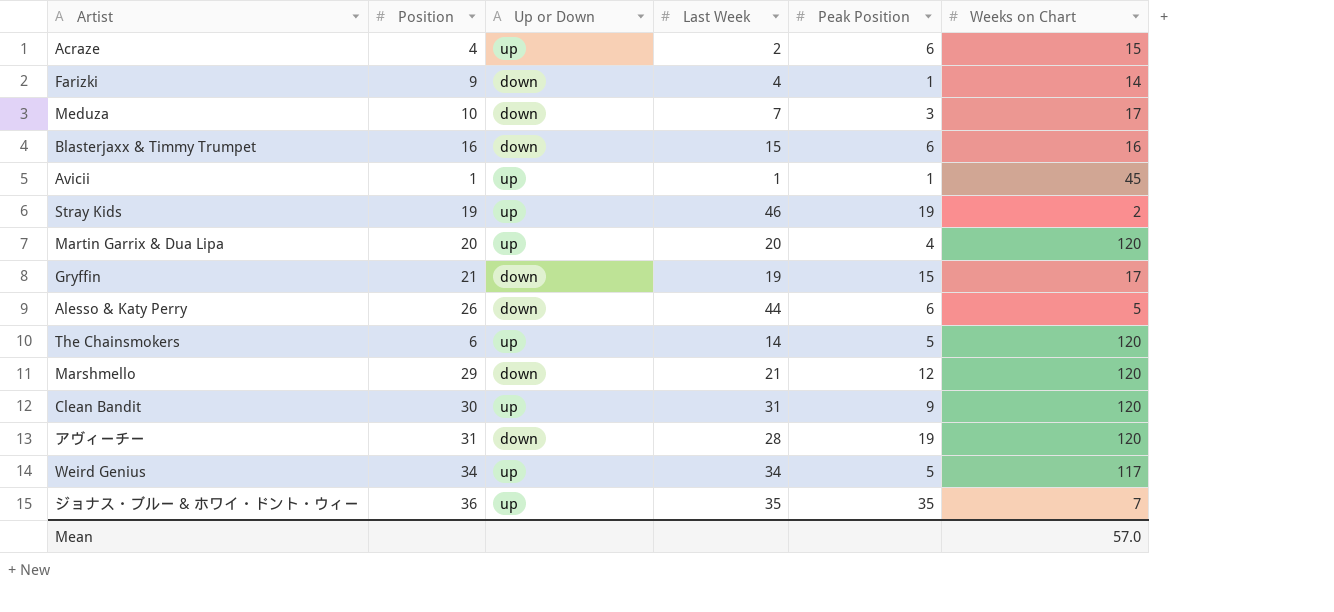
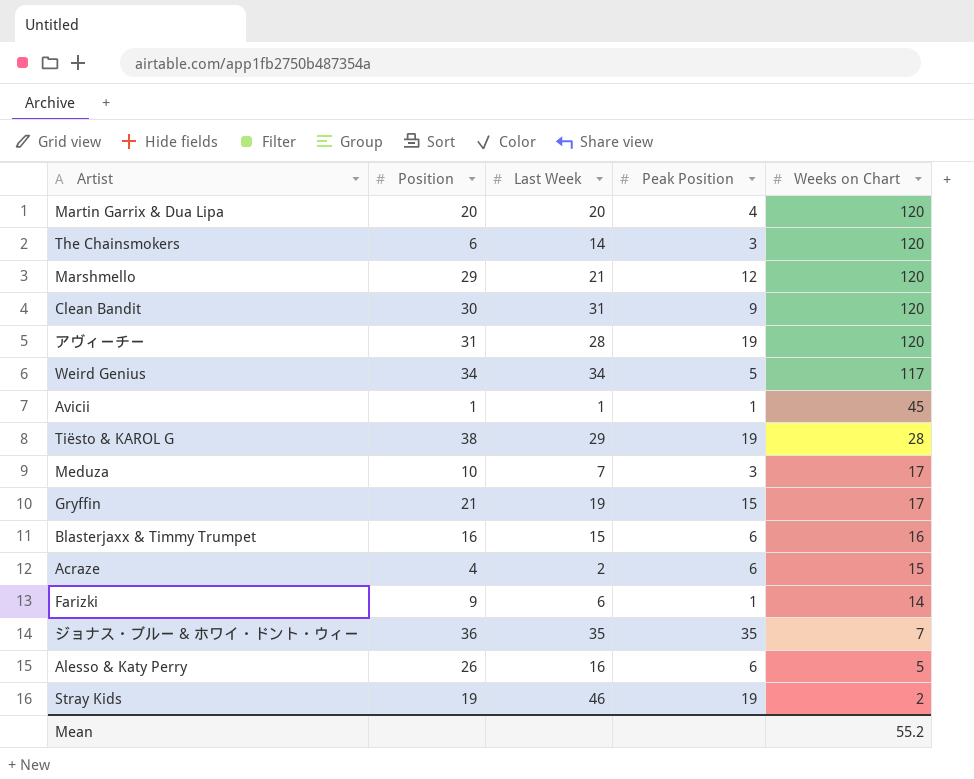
row order: none -> Weeks on Chart descending
column Up or Down | position: 3 -> none
The Chainsmokers | Peak Position: 5 -> 3
row Tiësto & KAROL G: none -> 38 | 29 | 19 | 28
Farizki | Last Week: 4 -> 6
Alesso & Katy Perry | Last Week: 44 -> 16
Mean | Weeks on Chart: 57.0 -> 55.2

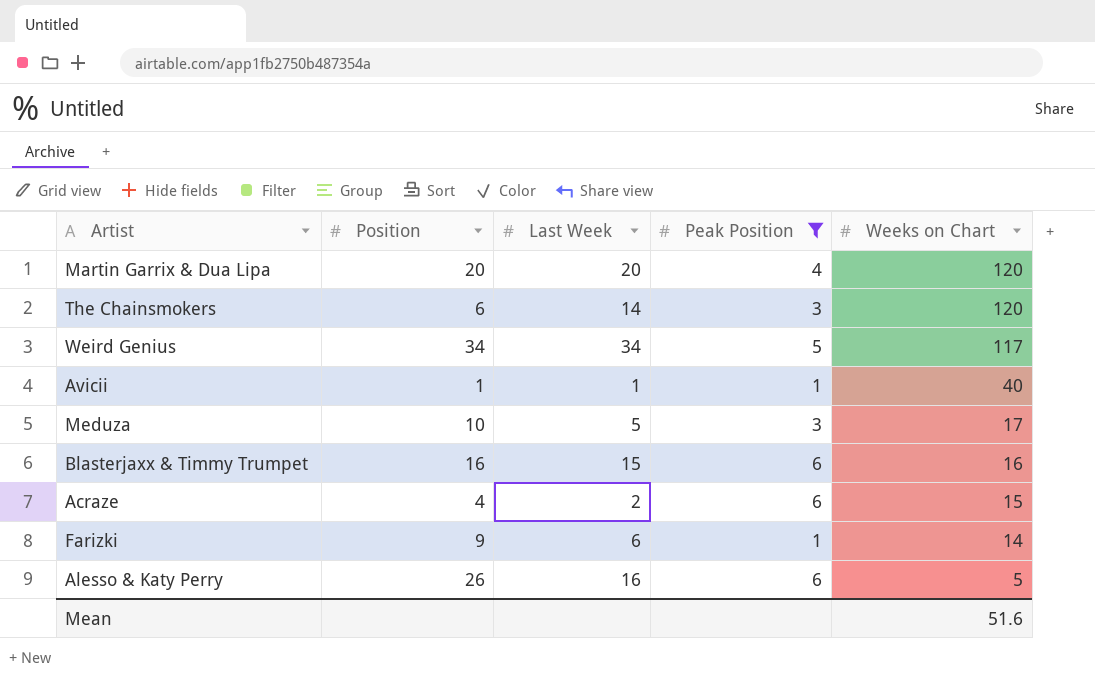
filter: none -> Peak Position <= 6
Avicii | Weeks on Chart: 45 -> 40
Meduza | Last Week: 7 -> 5
Mean | Weeks on Chart: 55.2 -> 51.6

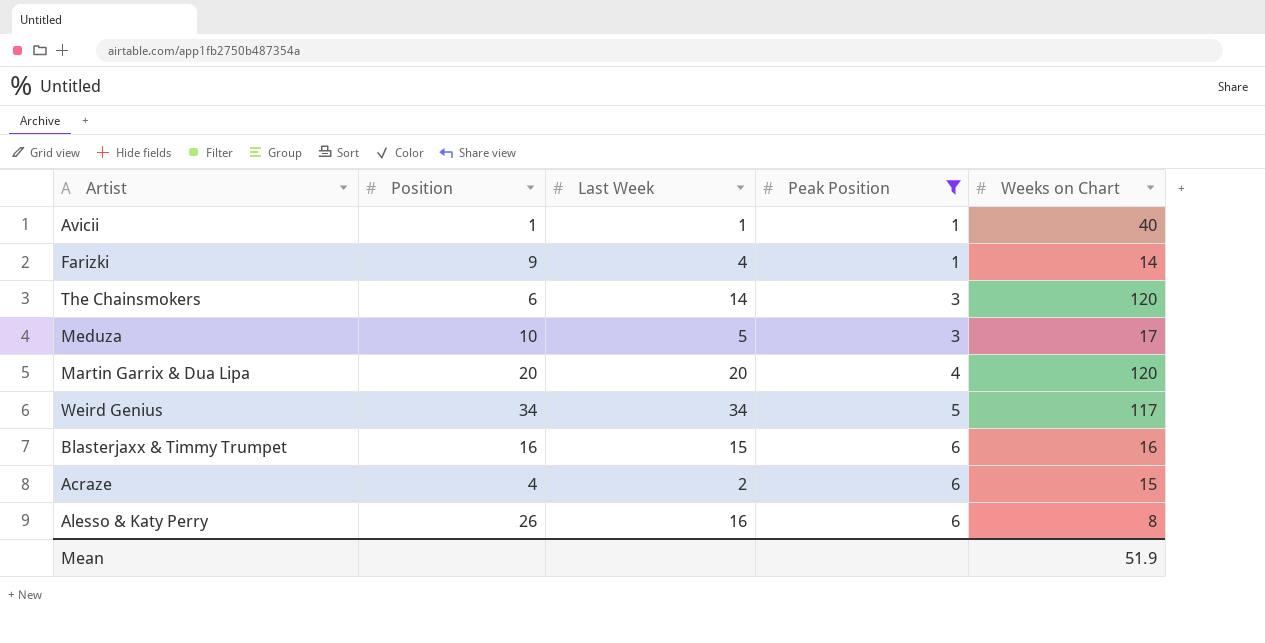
row order: Weeks on Chart descending -> Peak Position ascending
Farizki | Last Week: 6 -> 4
Alesso & Katy Perry | Weeks on Chart: 5 -> 8
Mean | Weeks on Chart: 51.6 -> 51.9

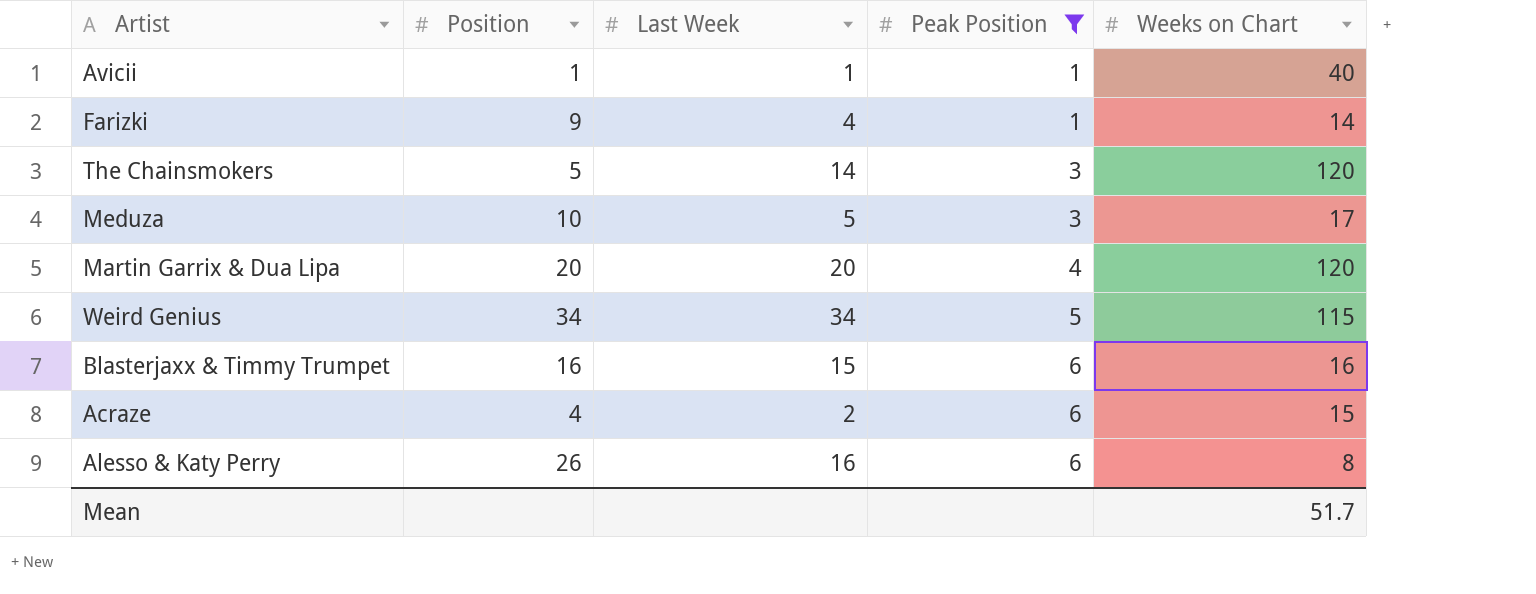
The Chainsmokers | Position: 6 -> 5
Weird Genius | Weeks on Chart: 117 -> 115
Mean | Weeks on Chart: 51.9 -> 51.7

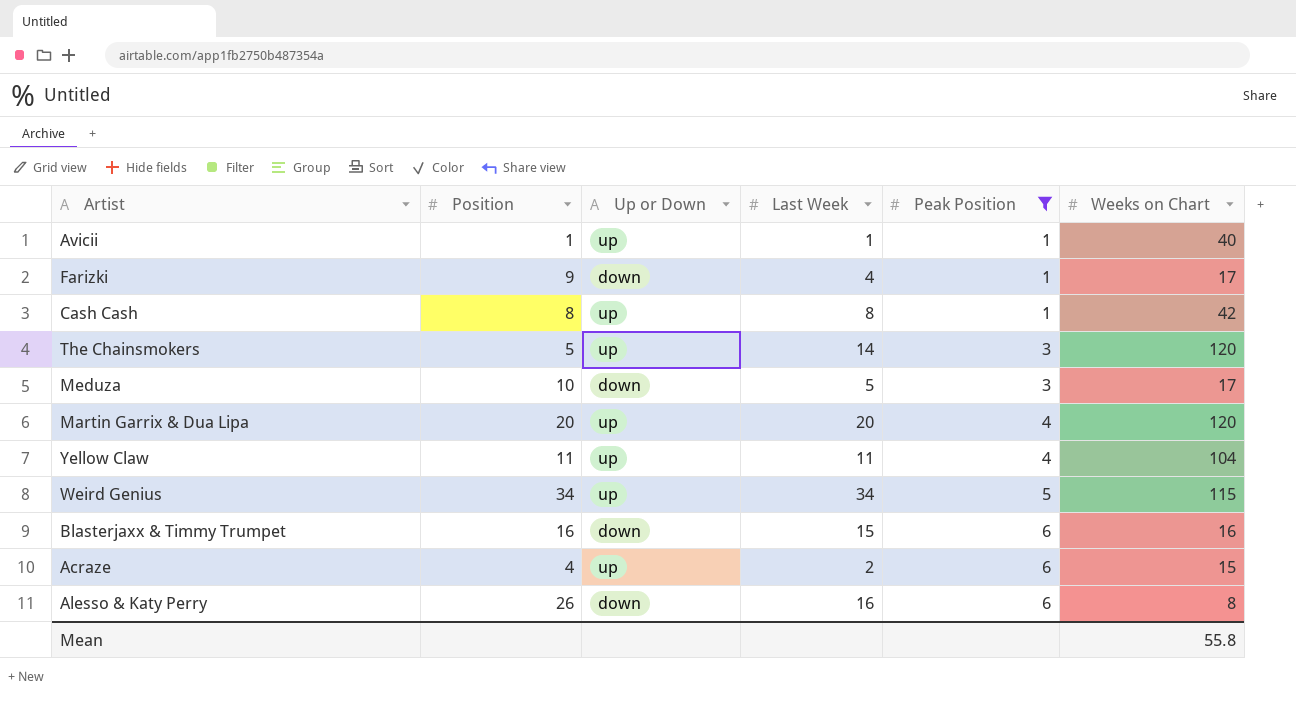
column Up or Down | position: none -> 3
Farizki | Weeks on Chart: 14 -> 17
row Cash Cash: none -> 8 | up | 8 | 1 | 42
row Yellow Claw: none -> 11 | up | 11 | 4 | 104
Mean | Weeks on Chart: 51.7 -> 55.8

